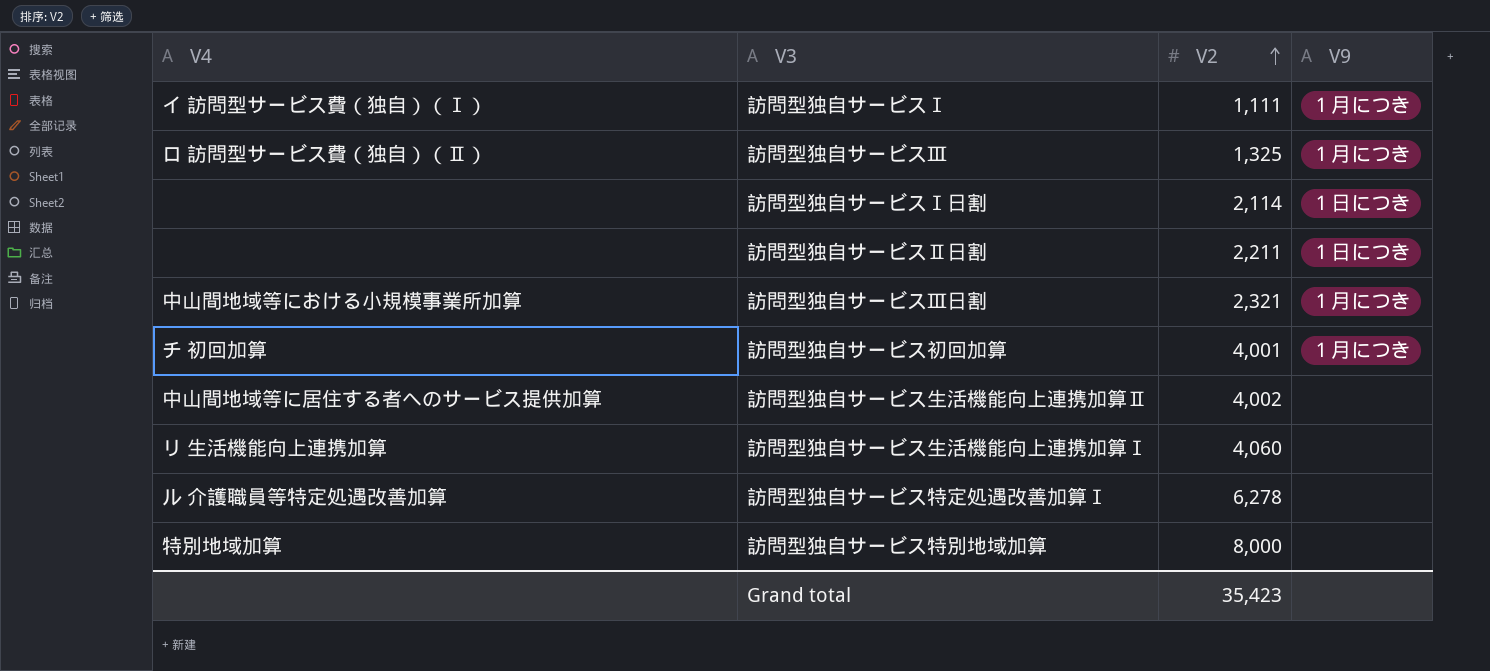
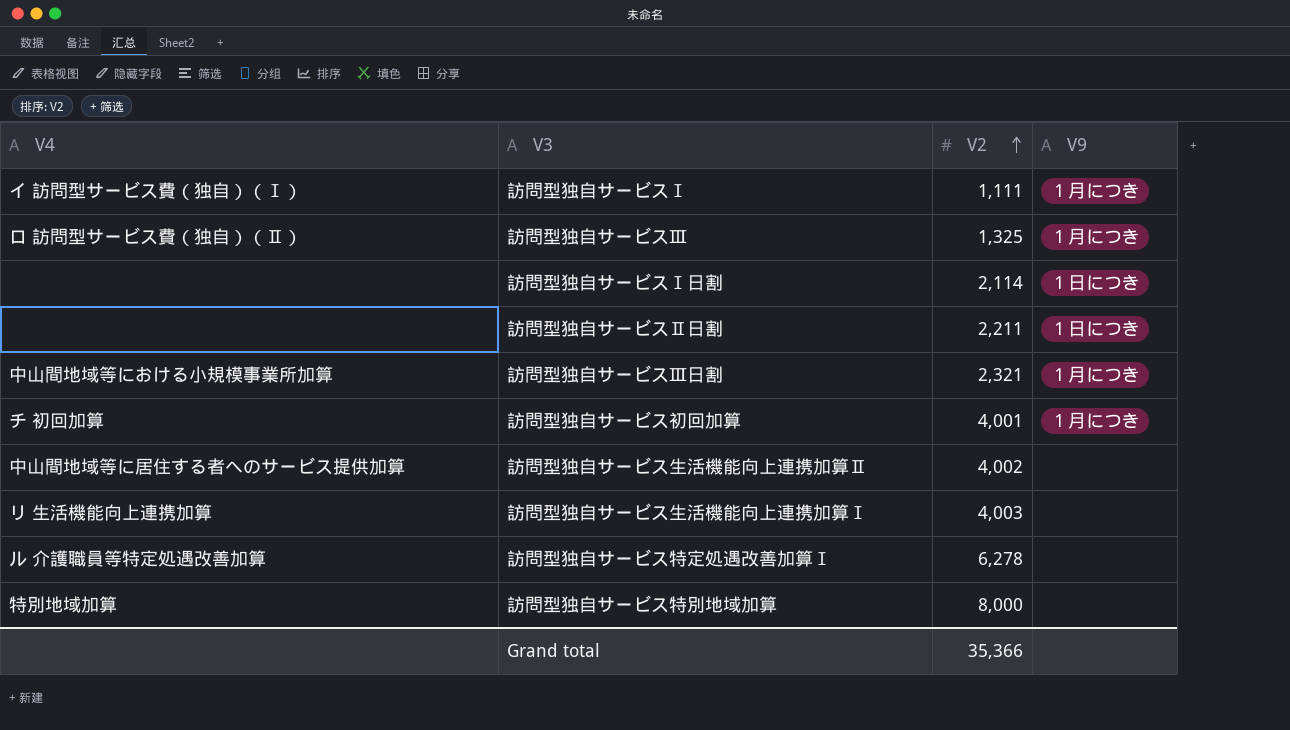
訪問型独自サービス生活機能向上連携加算Ⅰ | V2: 4,060 -> 4,003
Grand total | V2: 35,423 -> 35,366

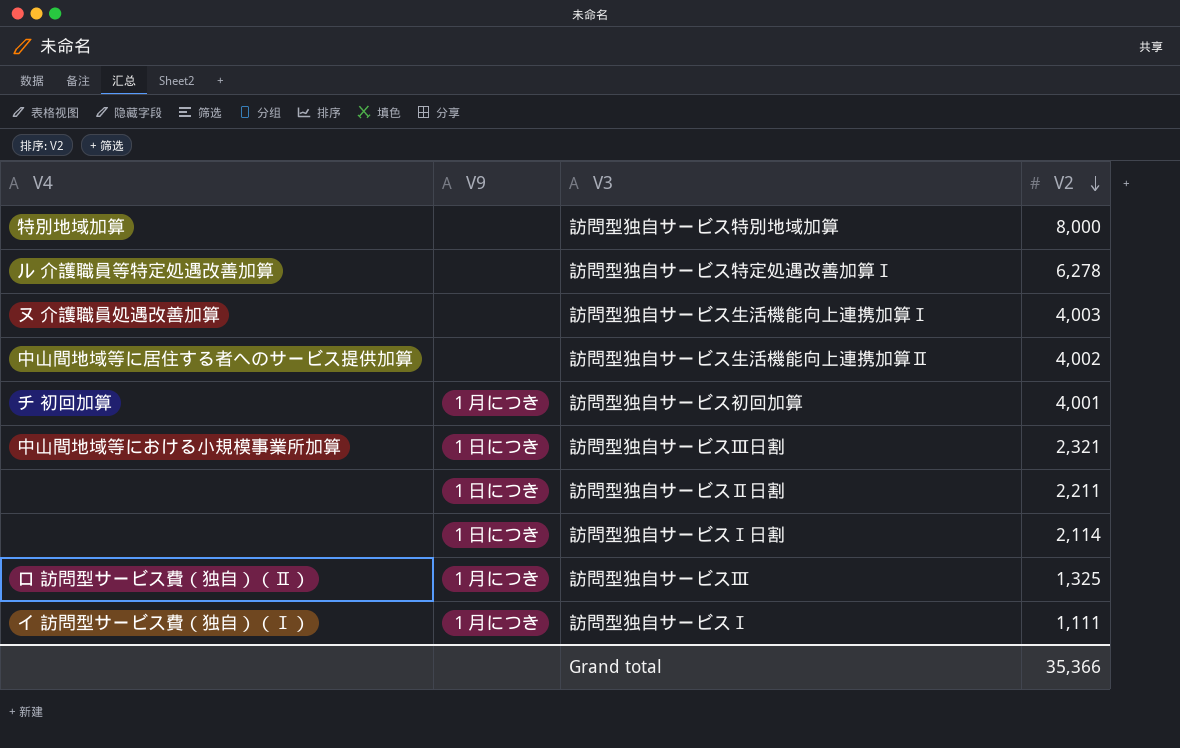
row order: V2 ascending -> V2 descending
column V9 | position: 4 -> 2
訪問型独自サービス生活機能向上連携加算Ⅰ | V4: リ 生活機能向上連携加算 -> ヌ 介護職員処遇改善加算
訪問型独自サービスⅢ日割 | V9: １月につき -> １日につき

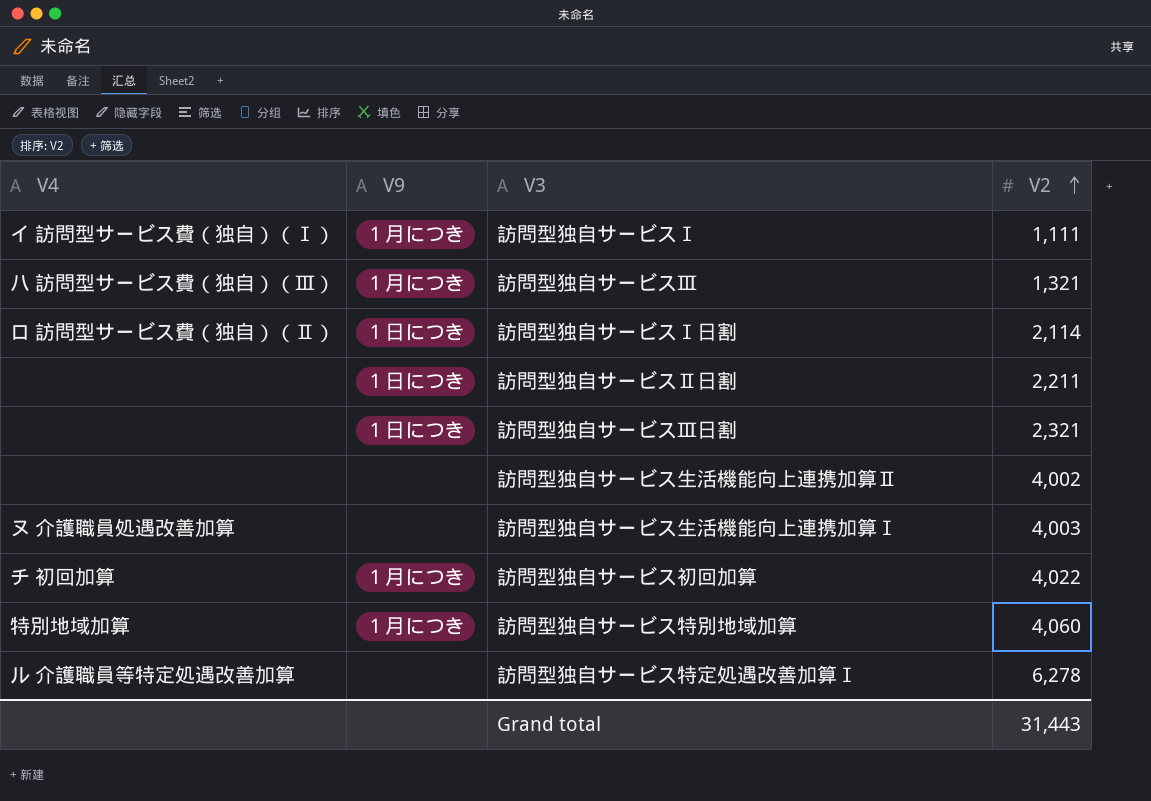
row order: V2 descending -> V2 ascending
訪問型独自サービスⅢ | V4: ロ 訪問型サービス費（独自）（Ⅱ） -> ハ 訪問型サービス費（独自）（Ⅲ）
訪問型独自サービスⅢ | V2: 1,325 -> 1,321
訪問型独自サービスⅠ日割 | V4: none -> ロ 訪問型サービス費（独自）（Ⅱ）
訪問型独自サービスⅢ日割 | V4: 中山間地域等における小規模事業所加算 -> none
訪問型独自サービス生活機能向上連携加算Ⅱ | V4: 中山間地域等に居住する者へのサービス提供加算 -> none
訪問型独自サービス初回加算 | V2: 4,001 -> 4,022
訪問型独自サービス特別地域加算 | V9: none -> １月につき
訪問型独自サービス特別地域加算 | V2: 8,000 -> 4,060
Grand total | V2: 35,366 -> 31,443

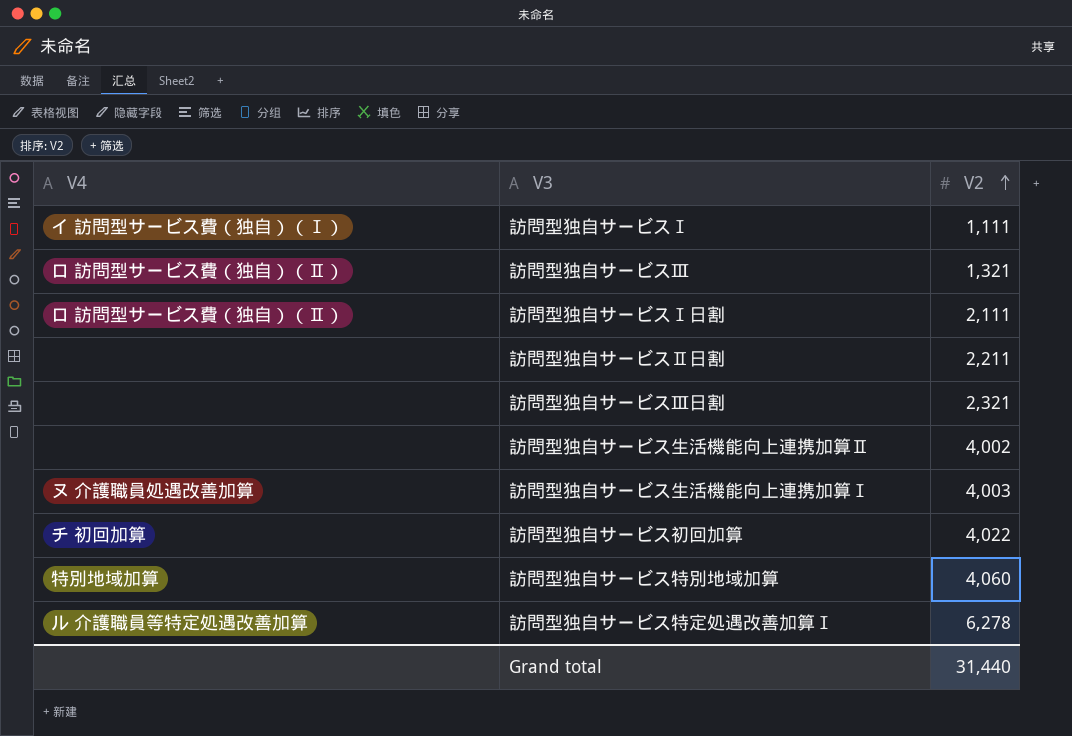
column V9 | position: 2 -> none
訪問型独自サービスⅢ | V4: ハ 訪問型サービス費（独自）（Ⅲ） -> ロ 訪問型サービス費（独自）（Ⅱ）
訪問型独自サービスⅠ日割 | V2: 2,114 -> 2,111
Grand total | V2: 31,443 -> 31,440

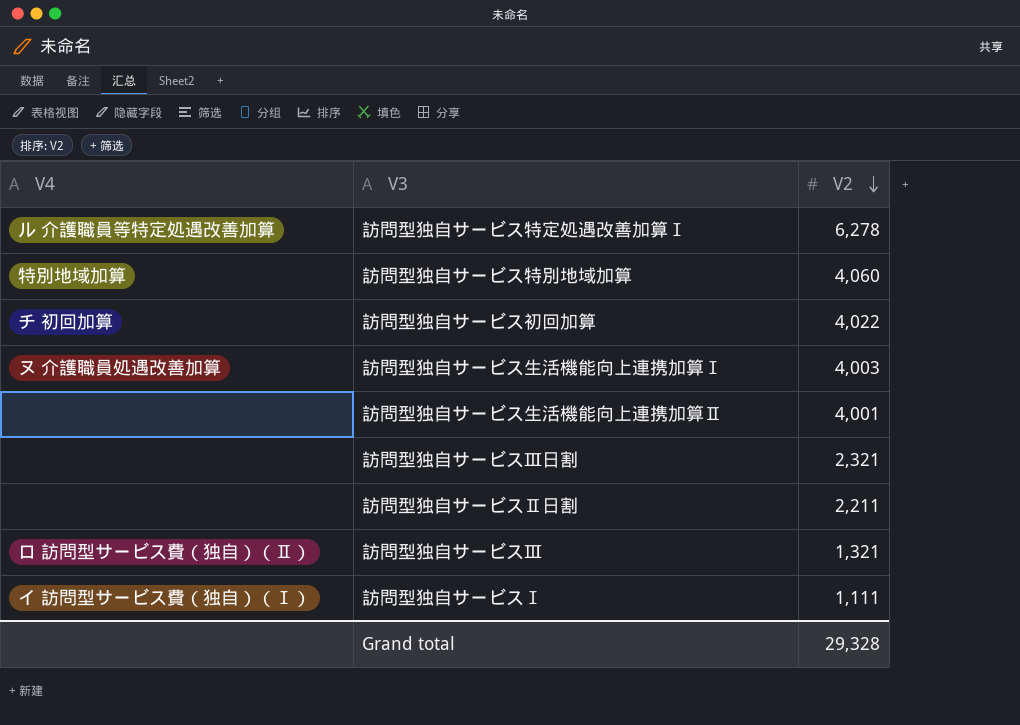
row order: V2 ascending -> V2 descending
row 訪問型独自サービスⅠ日割: ロ 訪問型サービス費（独自）（Ⅱ） | 2,111 -> none
訪問型独自サービス生活機能向上連携加算Ⅱ | V2: 4,002 -> 4,001
Grand total | V2: 31,440 -> 29,328

